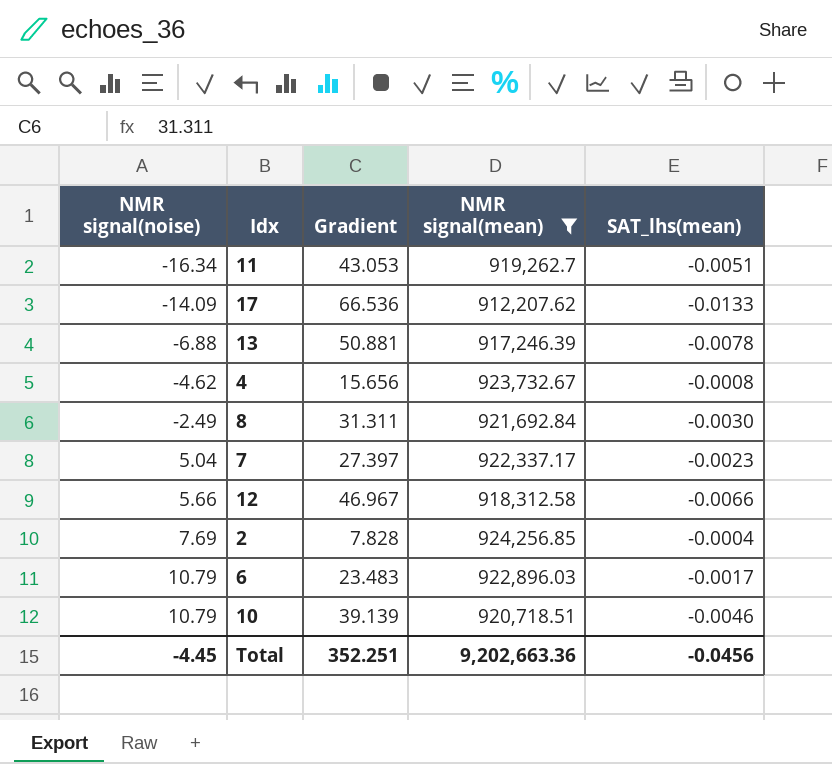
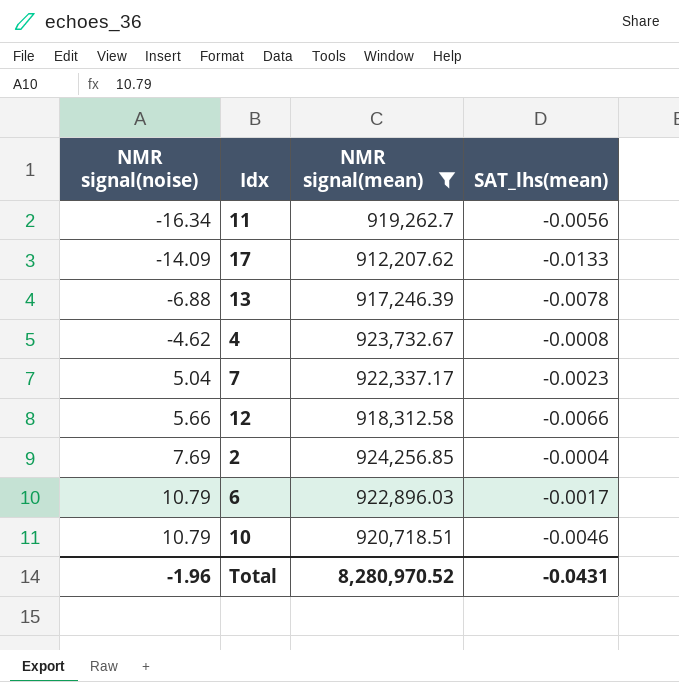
column Gradient | position: 3 -> none
row 8: -2.49 | 31.311 | 921,692.84 | -0.0030 -> none
11 | SAT_lhs(mean): -0.0051 -> -0.0056
Total | NMR signal(noise): -4.45 -> -1.96
Total | NMR signal(mean): 9,202,663.36 -> 8,280,970.52
Total | SAT_lhs(mean): -0.0456 -> -0.0431

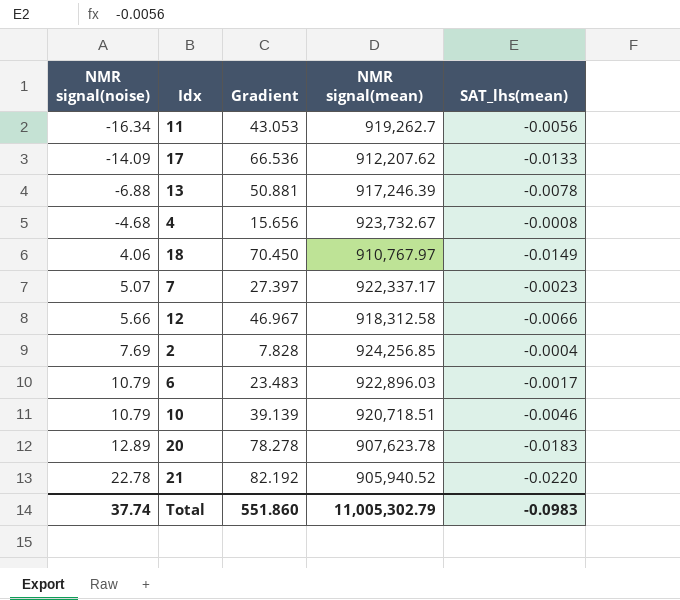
filter: NMR signal(mean) >= 912,207.62 -> none
column Gradient | position: none -> 3
4 | NMR signal(noise): -4.62 -> -4.68
7 | NMR signal(noise): 5.04 -> 5.07
Total | NMR signal(noise): -1.96 -> 37.74
Total | NMR signal(mean): 8,280,970.52 -> 11,005,302.79
Total | SAT_lhs(mean): -0.0431 -> -0.0983

